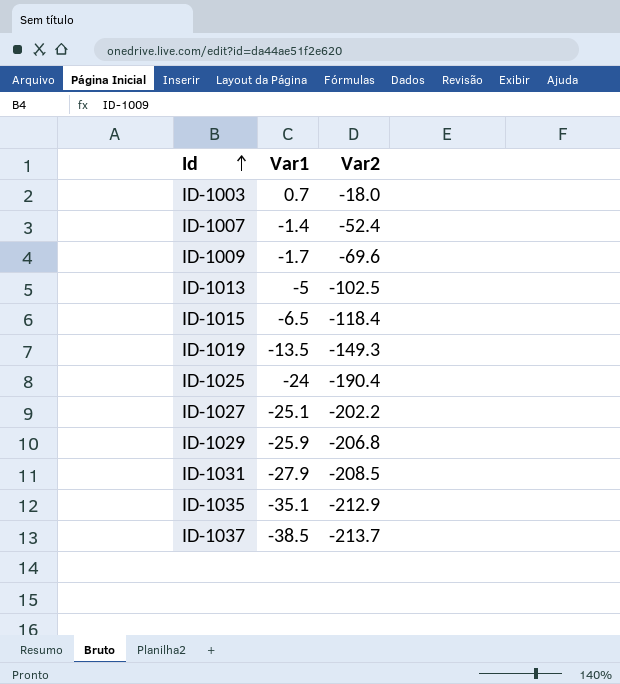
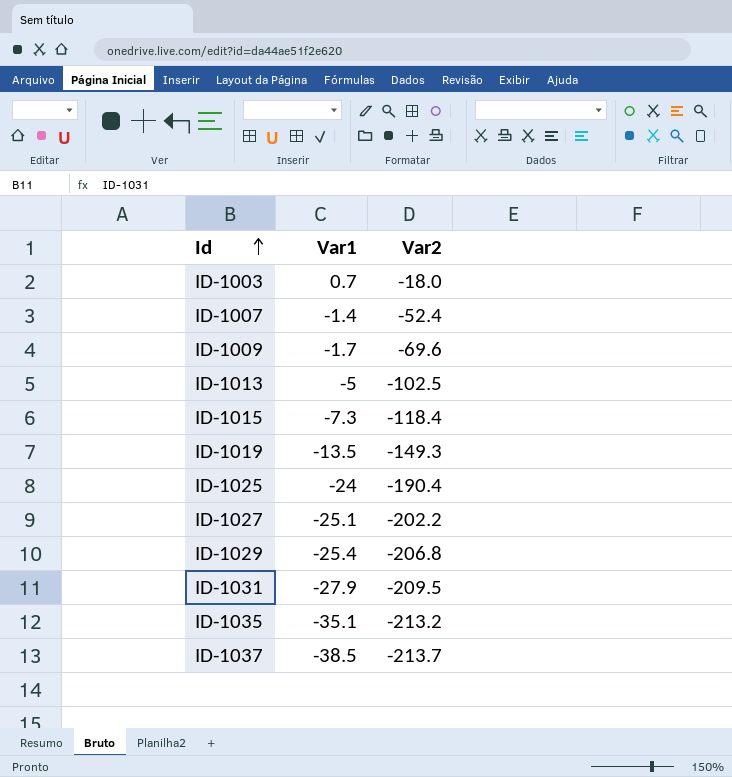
ID-1015 | Var1: -6.5 -> -7.3
ID-1029 | Var1: -25.9 -> -25.4
ID-1031 | Var2: -208.5 -> -209.5
ID-1035 | Var2: -212.9 -> -213.2

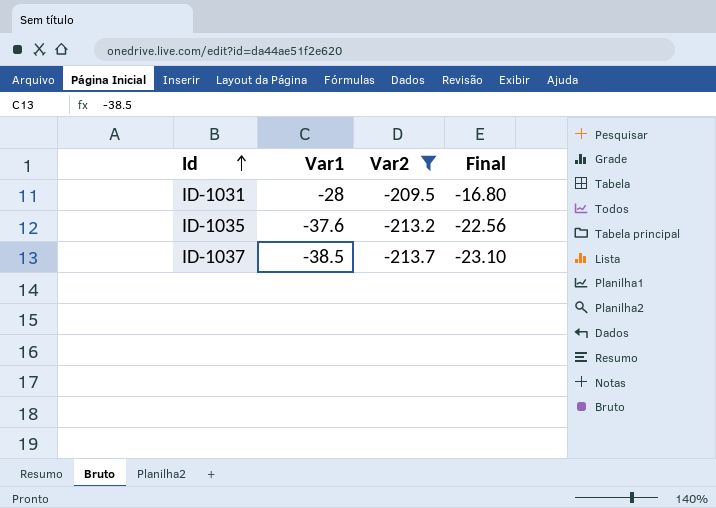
filter: none -> Var2 <= -209.5
column Final | formula: none -> [Var1] * 0.6
ID-1031 | Var1: -27.9 -> -28
ID-1035 | Var1: -35.1 -> -37.6

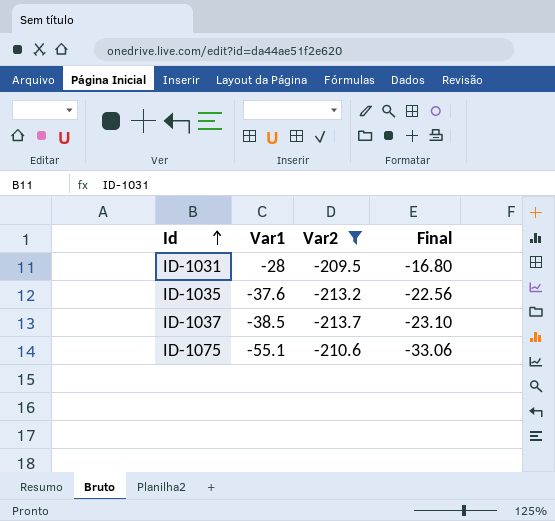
row ID-1075: none -> -55.1 | -210.6 | -33.06

